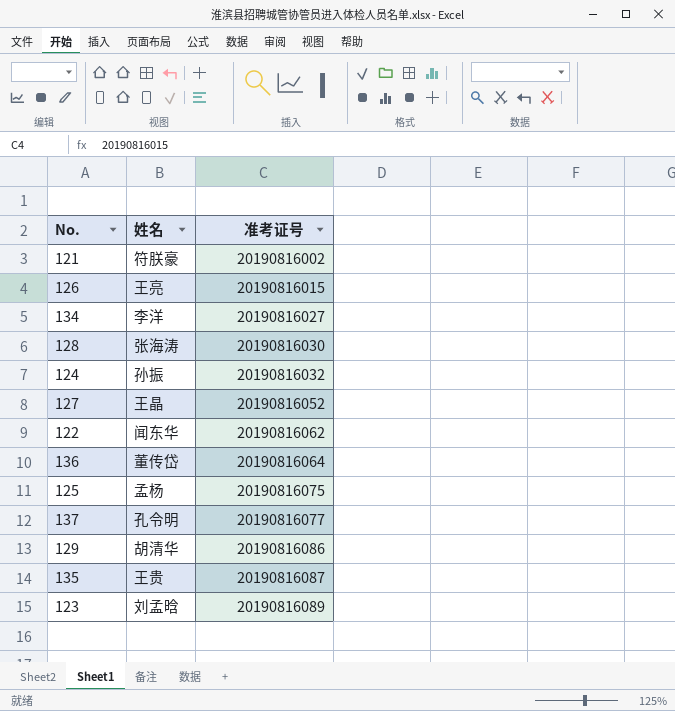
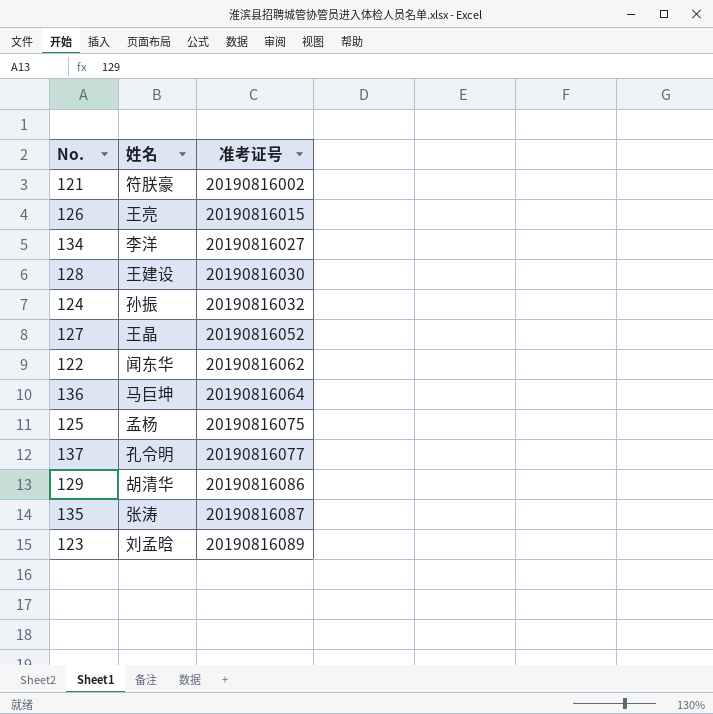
128 | 姓名: 张海涛 -> 王建设
136 | 姓名: 董传岱 -> 马巨坤
135 | 姓名: 王贵 -> 张涛

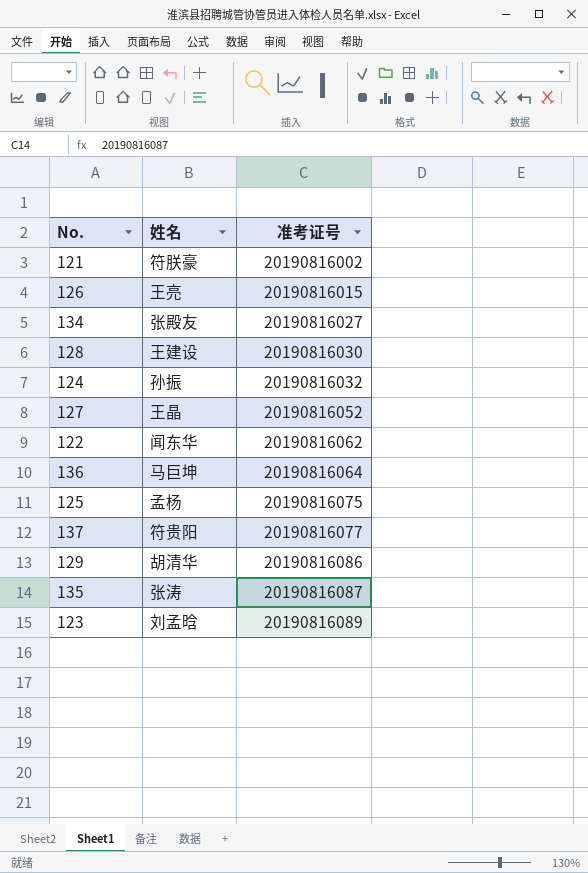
134 | 姓名: 李洋 -> 张殿友
137 | 姓名: 孔令明 -> 符贵阳

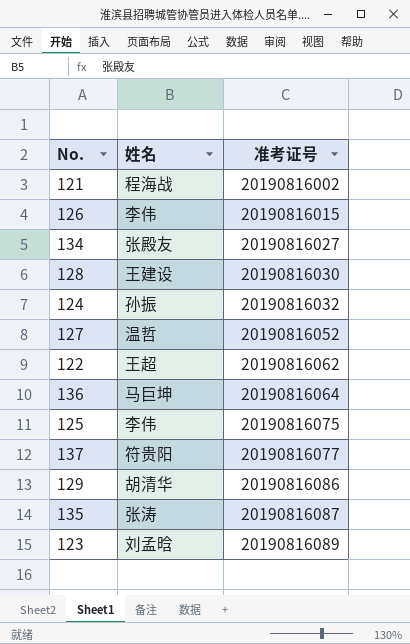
121 | 姓名: 符朕豪 -> 程海战
126 | 姓名: 王亮 -> 李伟
127 | 姓名: 王晶 -> 温哲
122 | 姓名: 闻东华 -> 王超
125 | 姓名: 孟杨 -> 李伟

